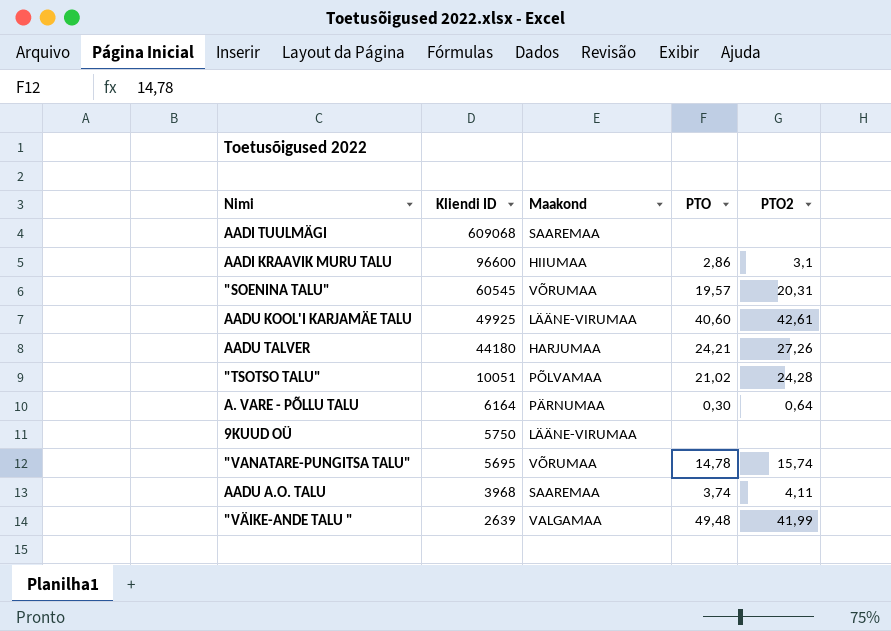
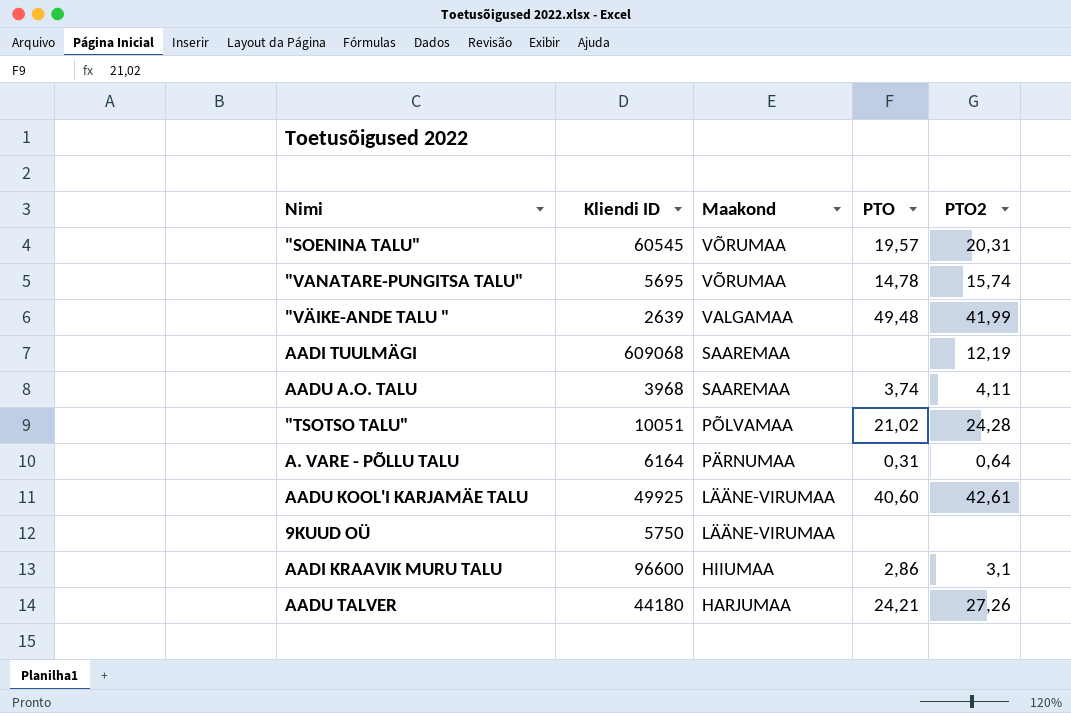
row order: Kliendi ID descending -> Maakond descending
AADI TUULMÄGI | PTO2: none -> 12,19
A. VARE - PÕLLU TALU | PTO: 0,30 -> 0,31

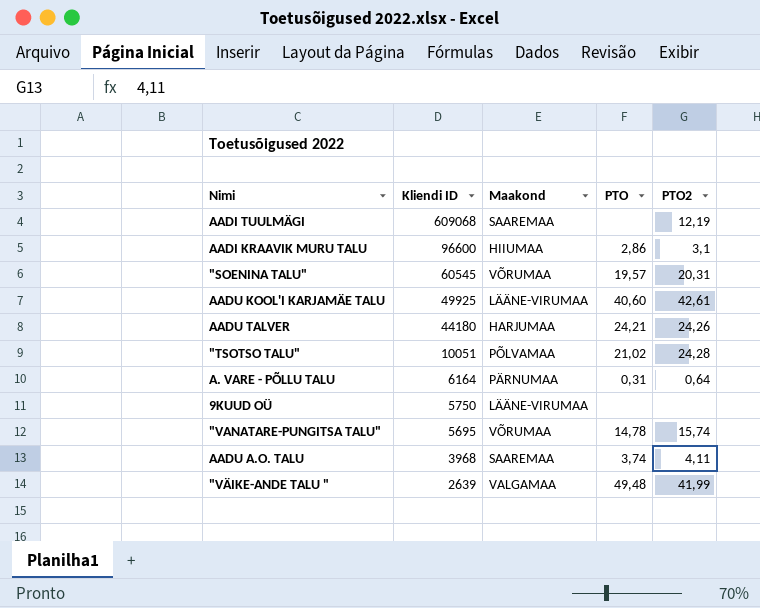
row order: Maakond descending -> Kliendi ID descending
AADU TALVER | PTO2: 27,26 -> 24,26

